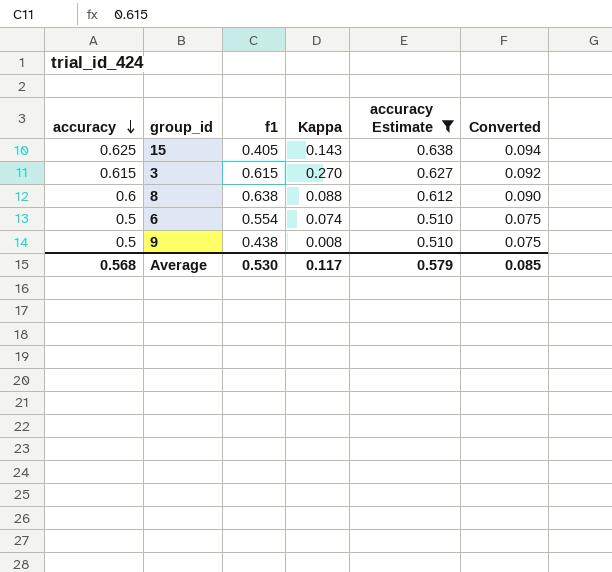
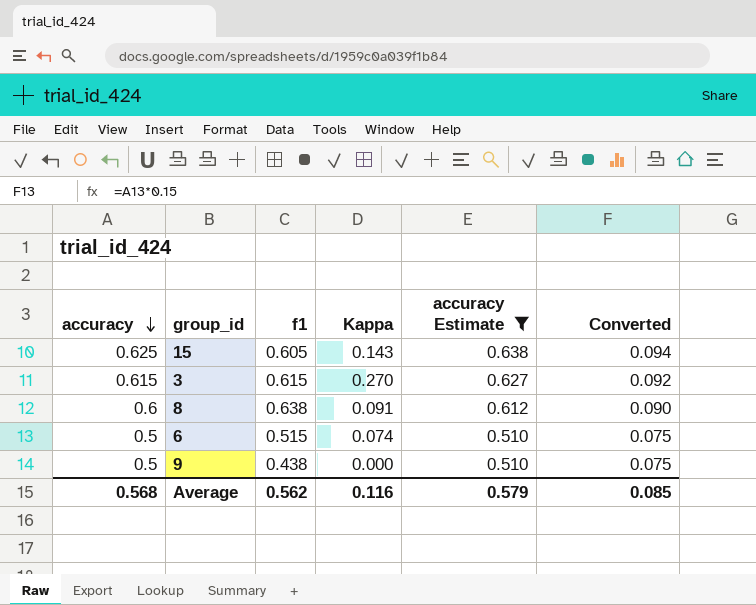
15 | f1: 0.405 -> 0.605
8 | Kappa: 0.088 -> 0.091
6 | f1: 0.554 -> 0.515
9 | Kappa: 0.008 -> 0.000
Average | f1: 0.530 -> 0.562
Average | Kappa: 0.117 -> 0.116

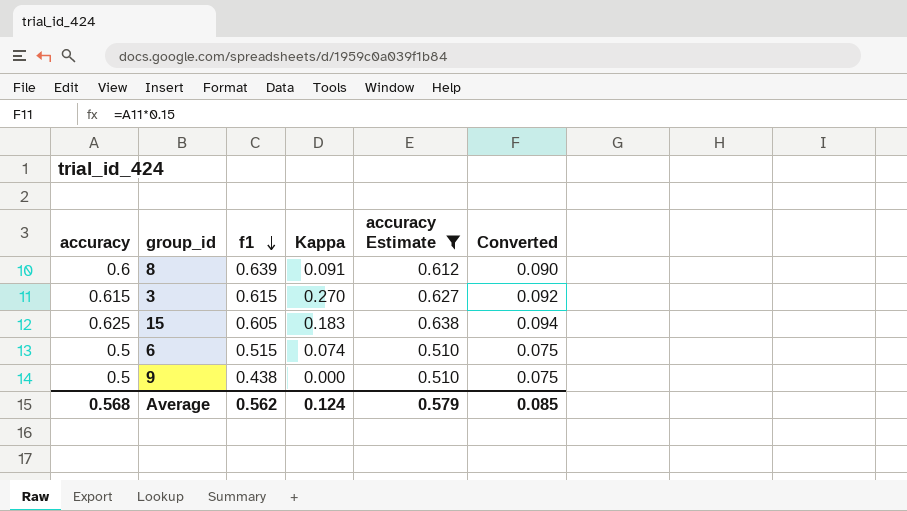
row order: accuracy descending -> f1 descending
8 | f1: 0.638 -> 0.639
15 | Kappa: 0.143 -> 0.183
Average | Kappa: 0.116 -> 0.124

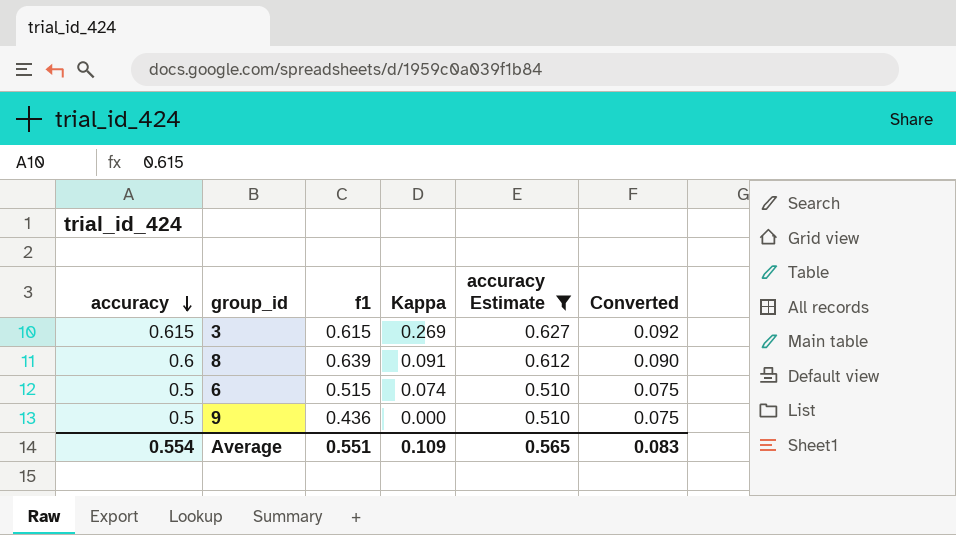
row order: f1 descending -> accuracy descending
row 15: 0.625 | 0.605 | 0.183 | 0.638 | 0.094 -> none
3 | Kappa: 0.270 -> 0.269
9 | f1: 0.438 -> 0.436
Average | accuracy: 0.568 -> 0.554
Average | f1: 0.562 -> 0.551
Average | Kappa: 0.124 -> 0.109
Average | accuracy Estimate: 0.579 -> 0.565
Average | Converted: 0.085 -> 0.083

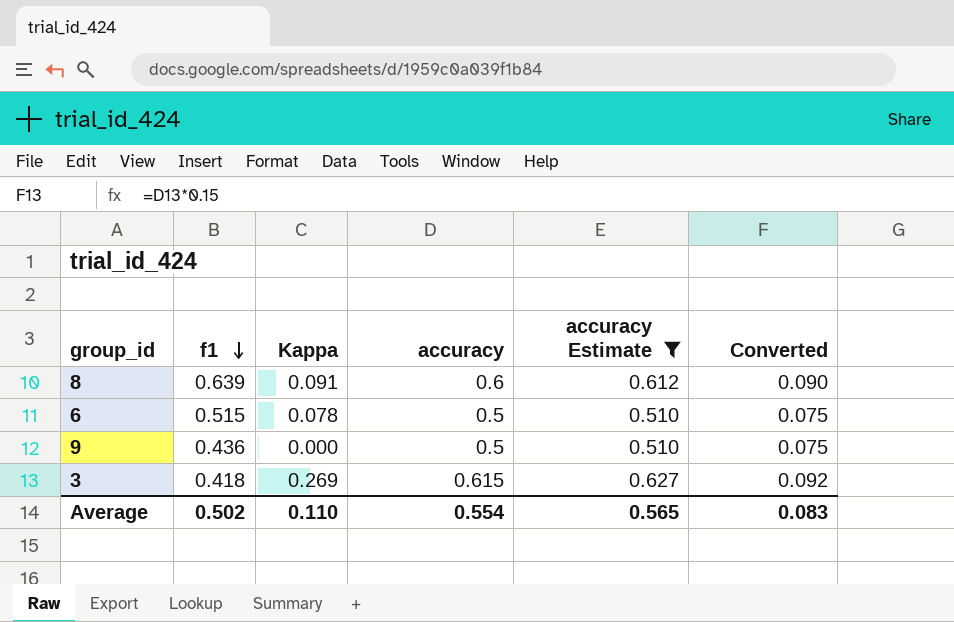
row order: accuracy descending -> f1 descending
column accuracy | position: 1 -> 4
6 | Kappa: 0.074 -> 0.078
3 | f1: 0.615 -> 0.418
Average | f1: 0.551 -> 0.502
Average | Kappa: 0.109 -> 0.110

